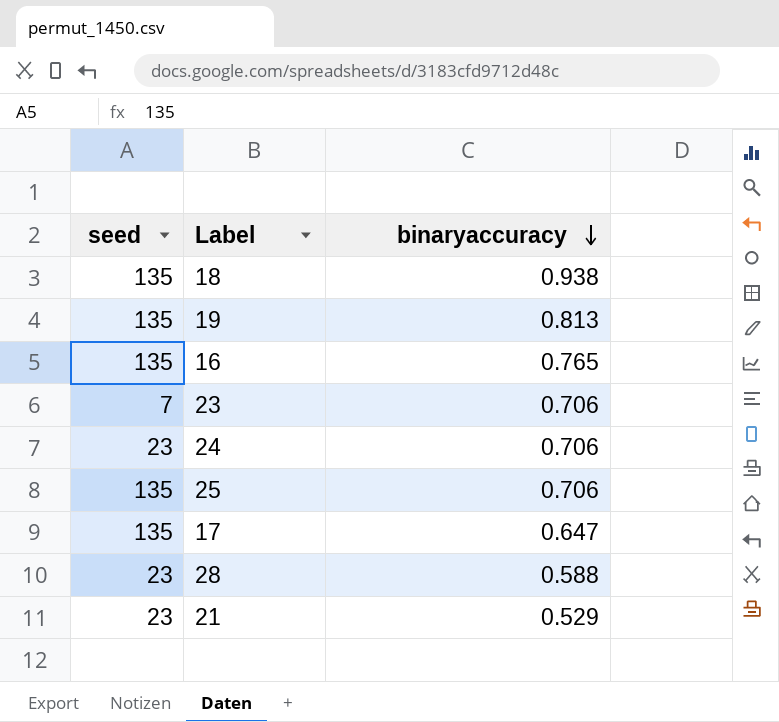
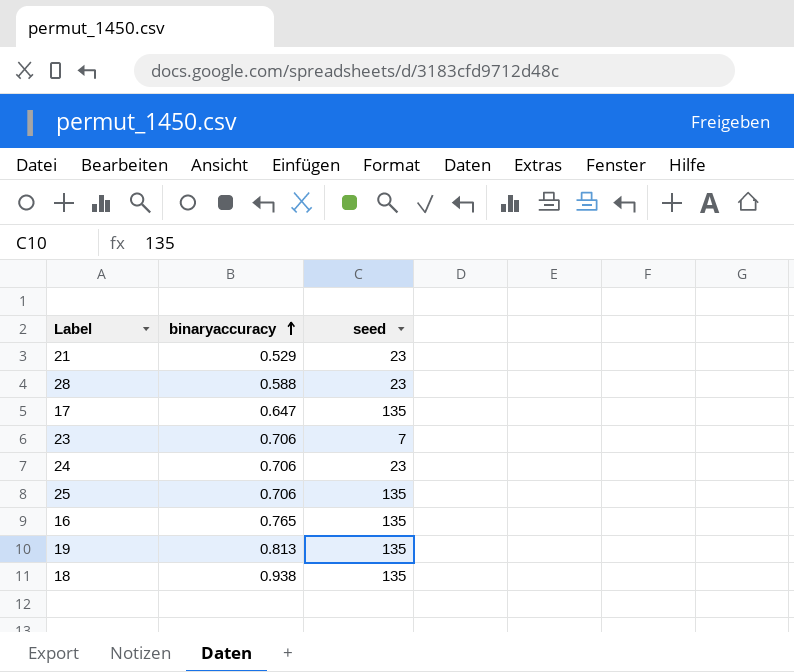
row order: binaryaccuracy descending -> binaryaccuracy ascending
column seed | position: 1 -> 3

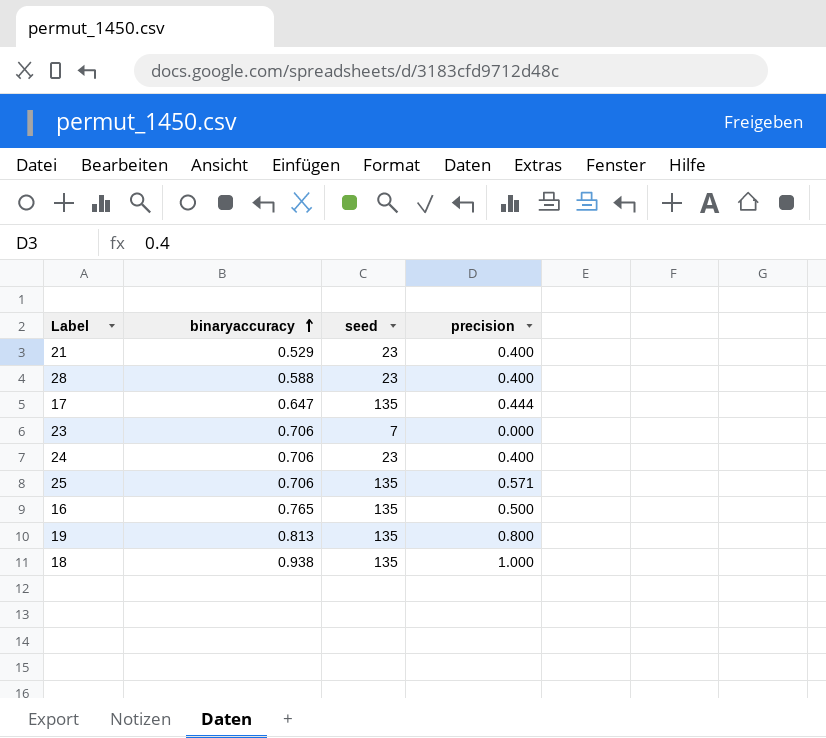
column precision | position: none -> 4

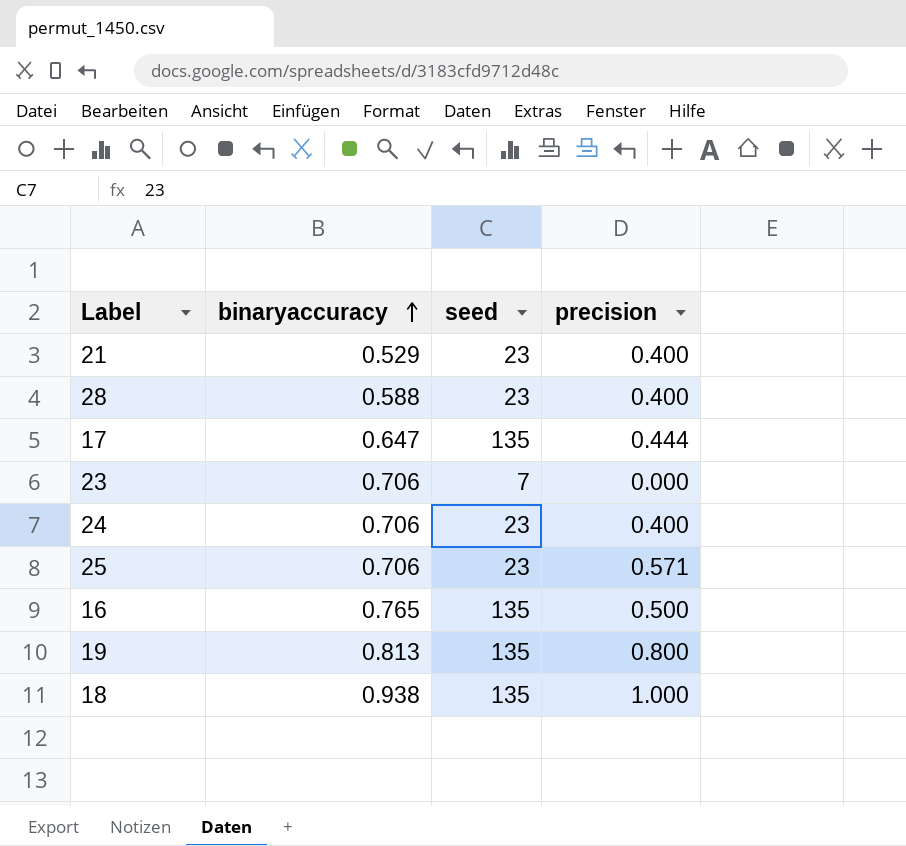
25 | seed: 135 -> 23

